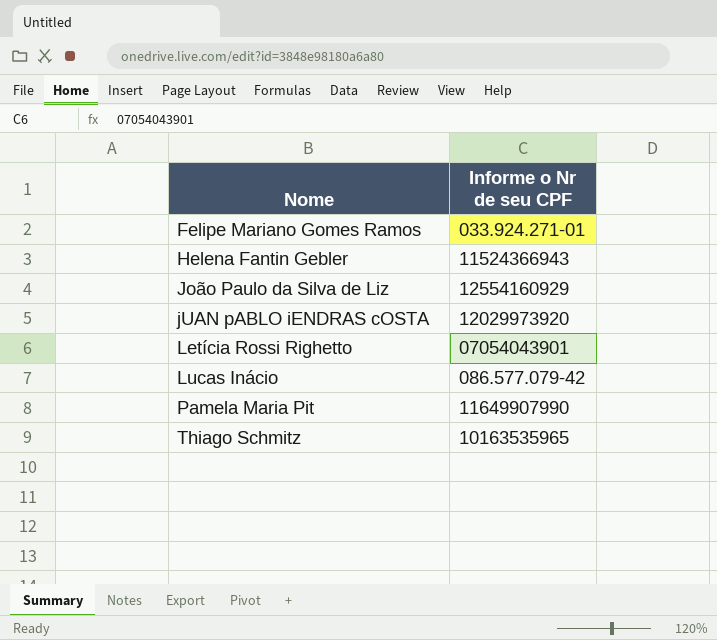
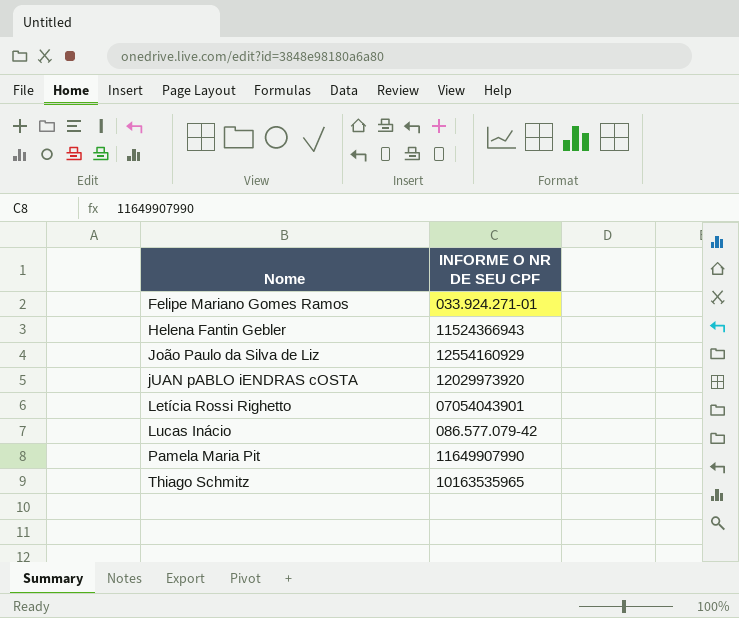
column name: Informe o Nr de seu CPF -> INFORME O NR DE SEU CPF

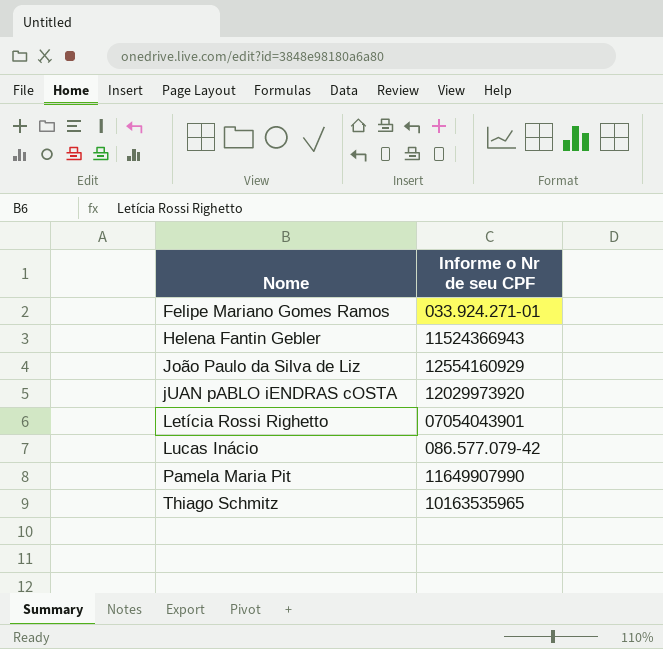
column name: INFORME O NR DE SEU CPF -> Informe o Nr de seu CPF

